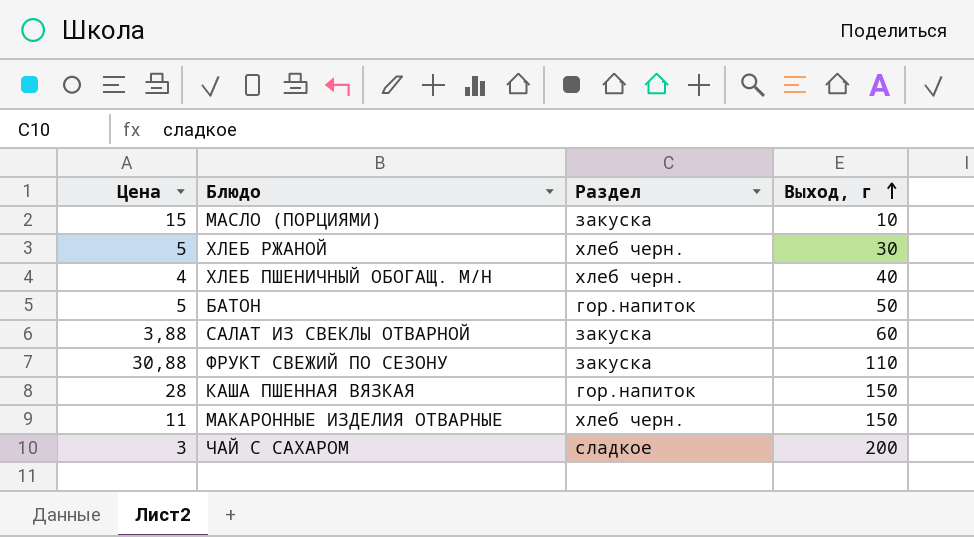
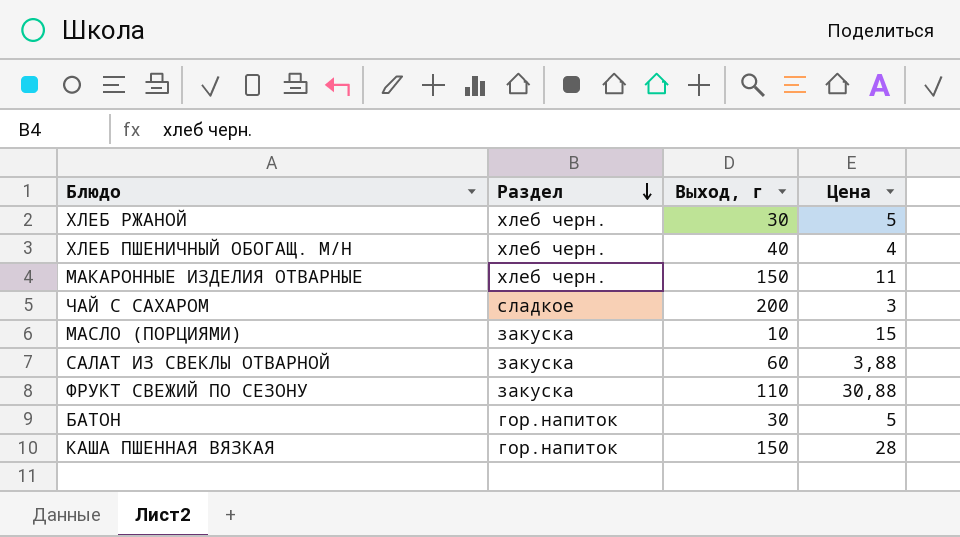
row order: Выход, г ascending -> Раздел descending
column Цена | position: 1 -> 4
БАТОН | Выход, г: 50 -> 30

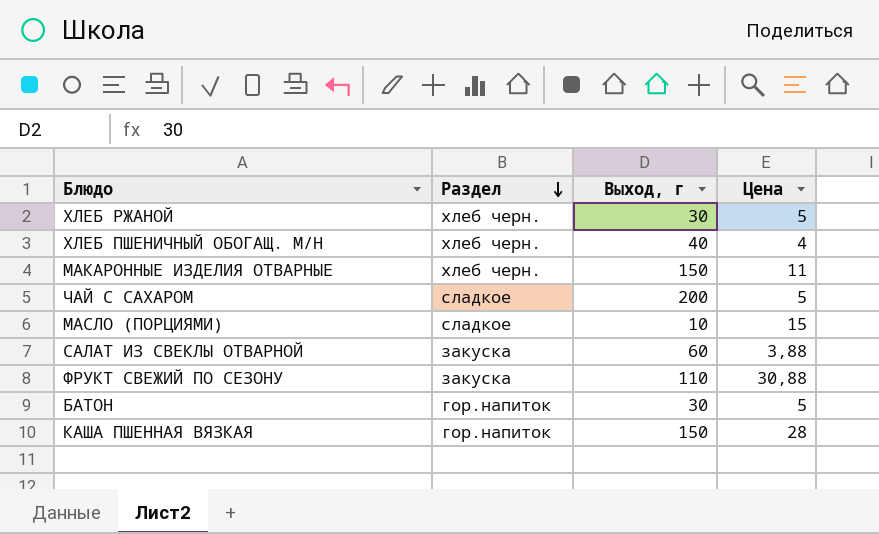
ЧАЙ С САХАРОМ | Цена: 3 -> 5
МАСЛО (ПОРЦИЯМИ) | Раздел: закуска -> сладкое

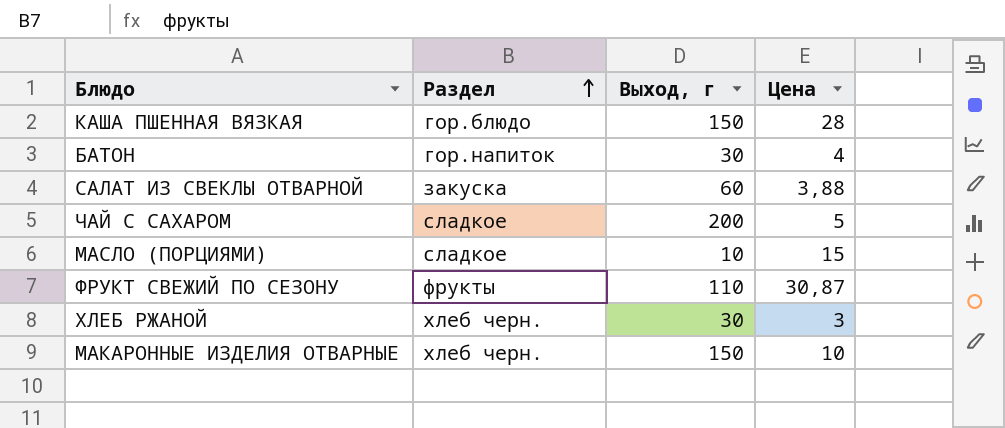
row order: Раздел descending -> Раздел ascending
row ХЛЕБ ПШЕНИЧНЫЙ ОБОГАЩ. М/Н: хлеб черн. | 40 | 4 -> none
КАША ПШЕННАЯ ВЯЗКАЯ | Раздел: гор.напиток -> гор.блюдо
БАТОН | Цена: 5 -> 4
ФРУКТ СВЕЖИЙ ПО СЕЗОНУ | Раздел: закуска -> фрукты
ФРУКТ СВЕЖИЙ ПО СЕЗОНУ | Цена: 30,88 -> 30,87
ХЛЕБ РЖАНОЙ | Цена: 5 -> 3
МАКАРОННЫЕ ИЗДЕЛИЯ ОТВАРНЫЕ | Цена: 11 -> 10

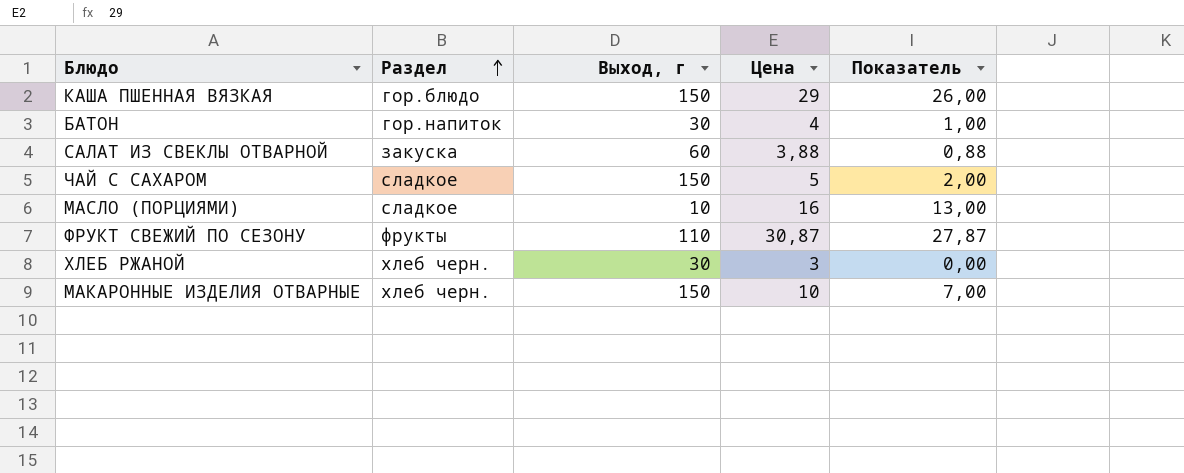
column Показатель | formula: none -> [Цена] - 3
КАША ПШЕННАЯ ВЯЗКАЯ | Цена: 28 -> 29
ЧАЙ С САХАРОМ | Выход, г: 200 -> 150
МАСЛО (ПОРЦИЯМИ) | Цена: 15 -> 16

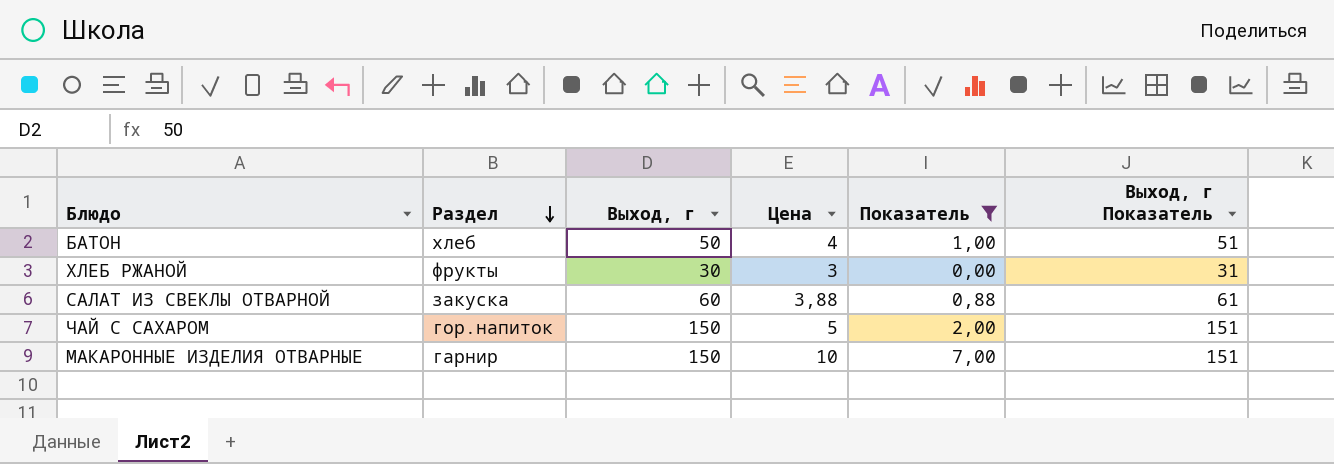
filter: none -> Показатель <= 7,00
row order: Раздел ascending -> Раздел descending
column Выход, г Показатель | formula: none -> [Выход, г] + 1
БАТОН | Раздел: гор.напиток -> хлеб
БАТОН | Выход, г: 30 -> 50
ХЛЕБ РЖАНОЙ | Раздел: хлеб черн. -> фрукты
ЧАЙ С САХАРОМ | Раздел: сладкое -> гор.напиток
МАКАРОННЫЕ ИЗДЕЛИЯ ОТВАРНЫЕ | Раздел: хлеб черн. -> гарнир

